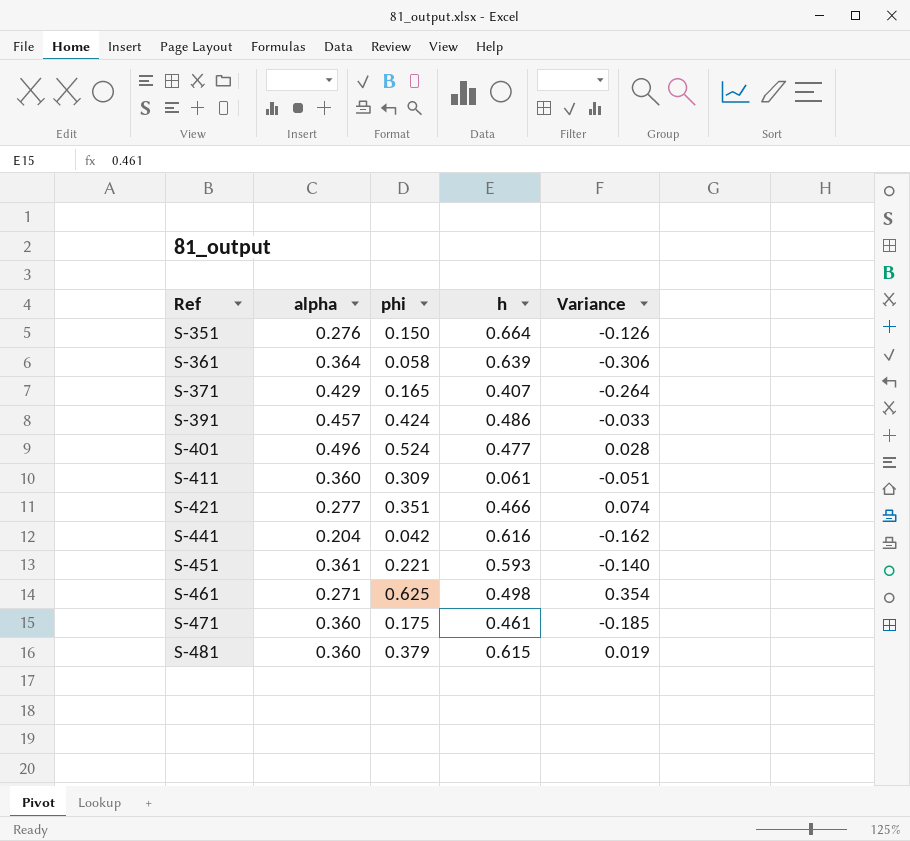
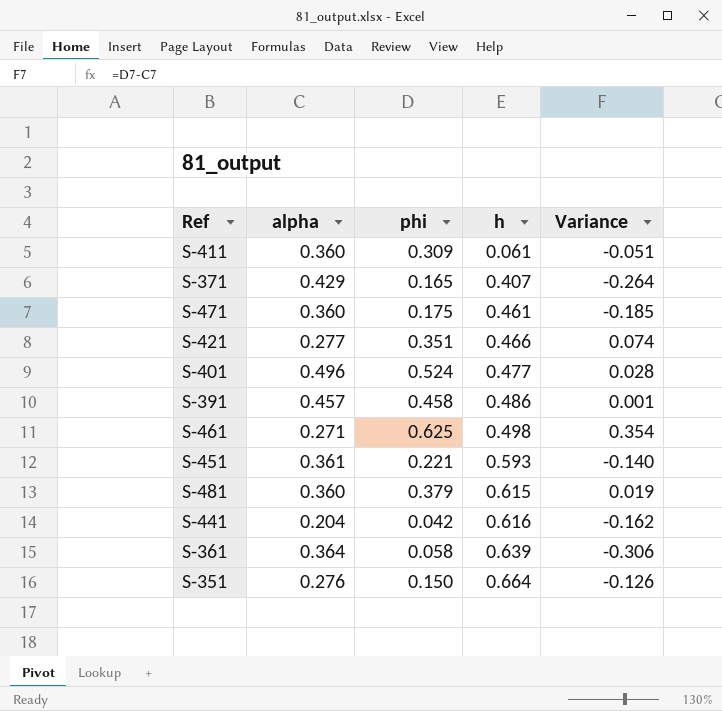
row order: Ref ascending -> h ascending
S-391 | phi: 0.424 -> 0.458
S-391 | Variance: -0.033 -> 0.001

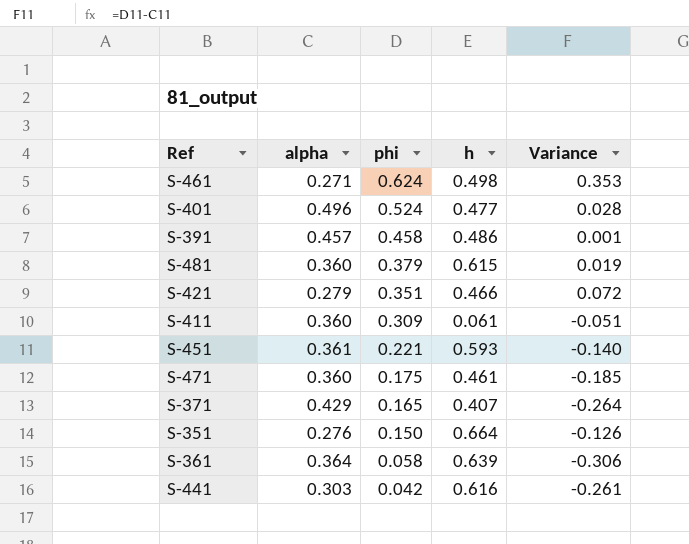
row order: h ascending -> phi descending
S-461 | phi: 0.625 -> 0.624
S-461 | Variance: 0.354 -> 0.353
S-421 | alpha: 0.277 -> 0.279
S-421 | Variance: 0.074 -> 0.072
S-441 | alpha: 0.204 -> 0.303
S-441 | Variance: -0.162 -> -0.261

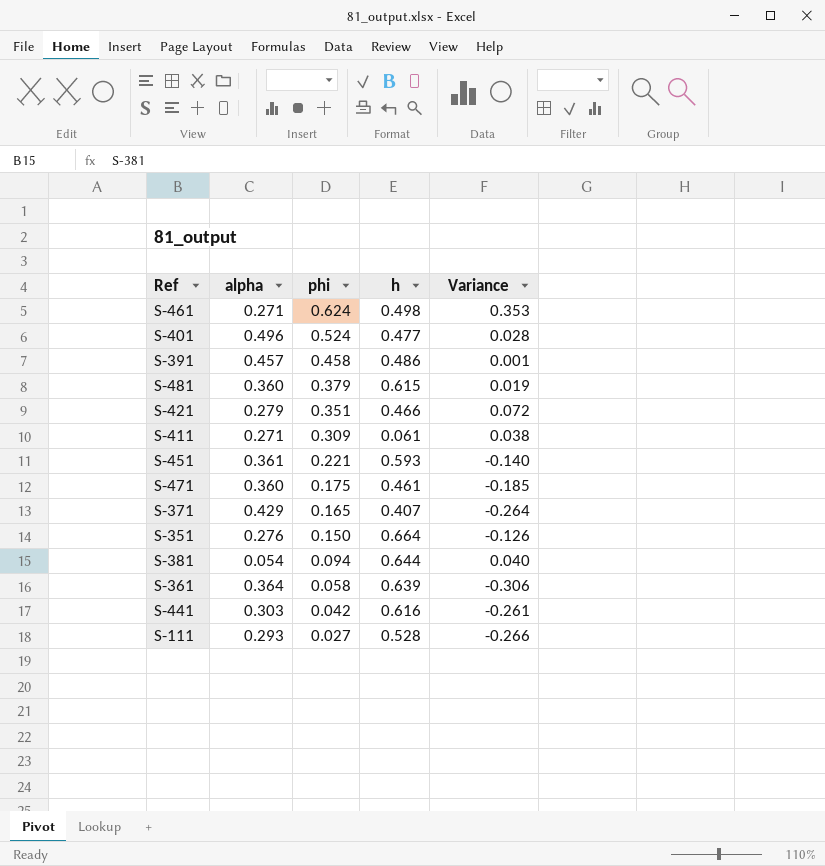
S-411 | alpha: 0.360 -> 0.271
S-411 | Variance: -0.051 -> 0.038
row S-381: none -> 0.054 | 0.094 | 0.644 | 0.040
row S-111: none -> 0.293 | 0.027 | 0.528 | -0.266

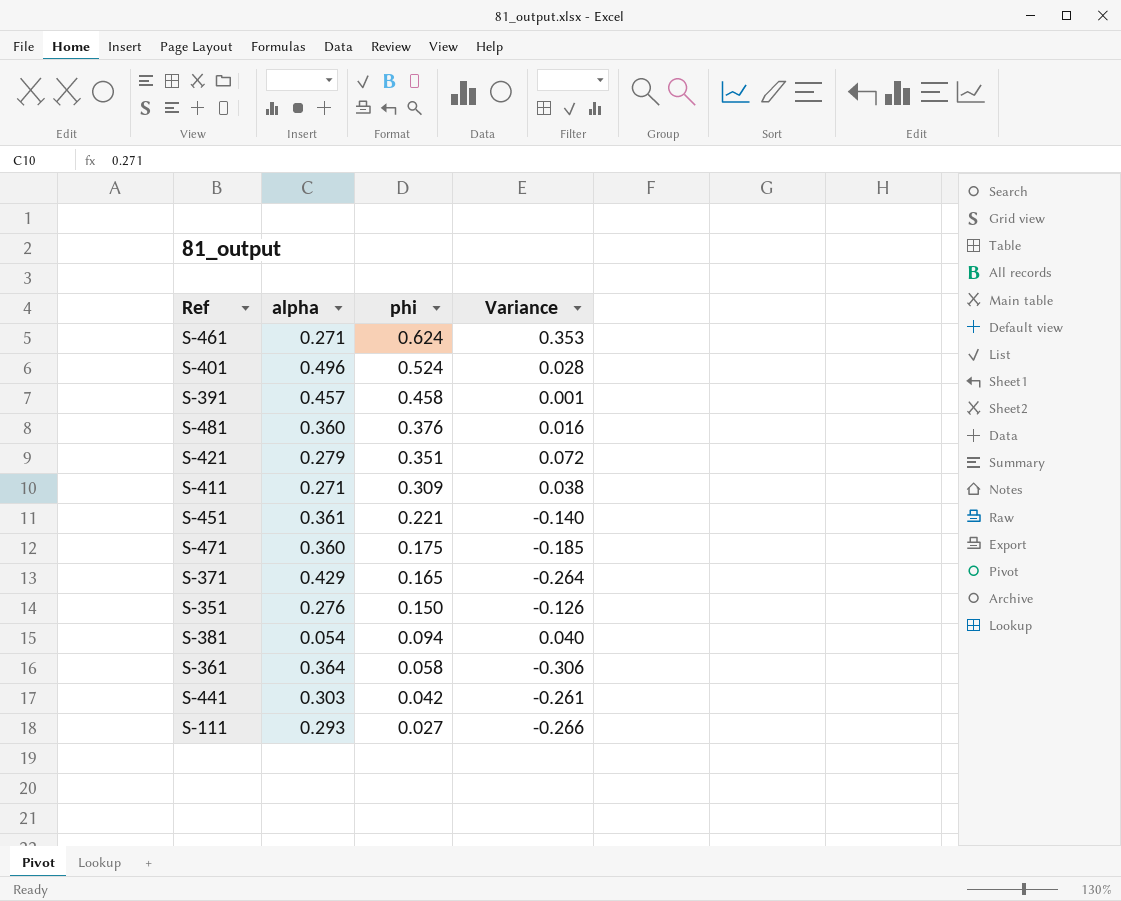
column h | position: 4 -> none
S-481 | phi: 0.379 -> 0.376
S-481 | Variance: 0.019 -> 0.016

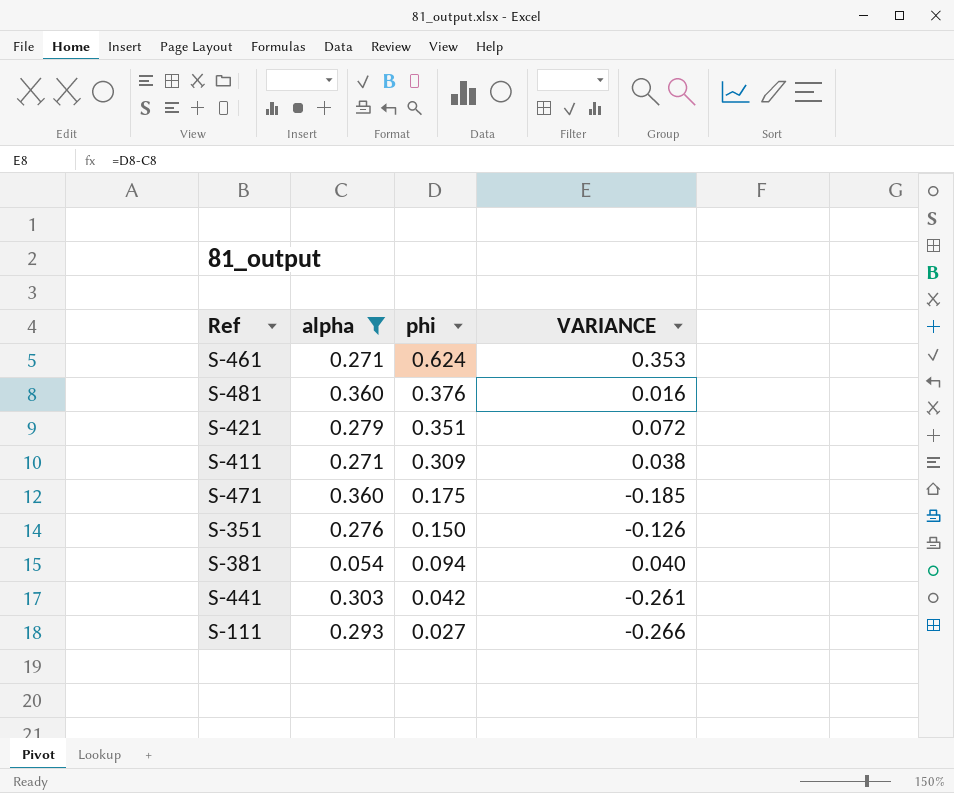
filter: none -> alpha <= 0.360
column name: Variance -> VARIANCE

